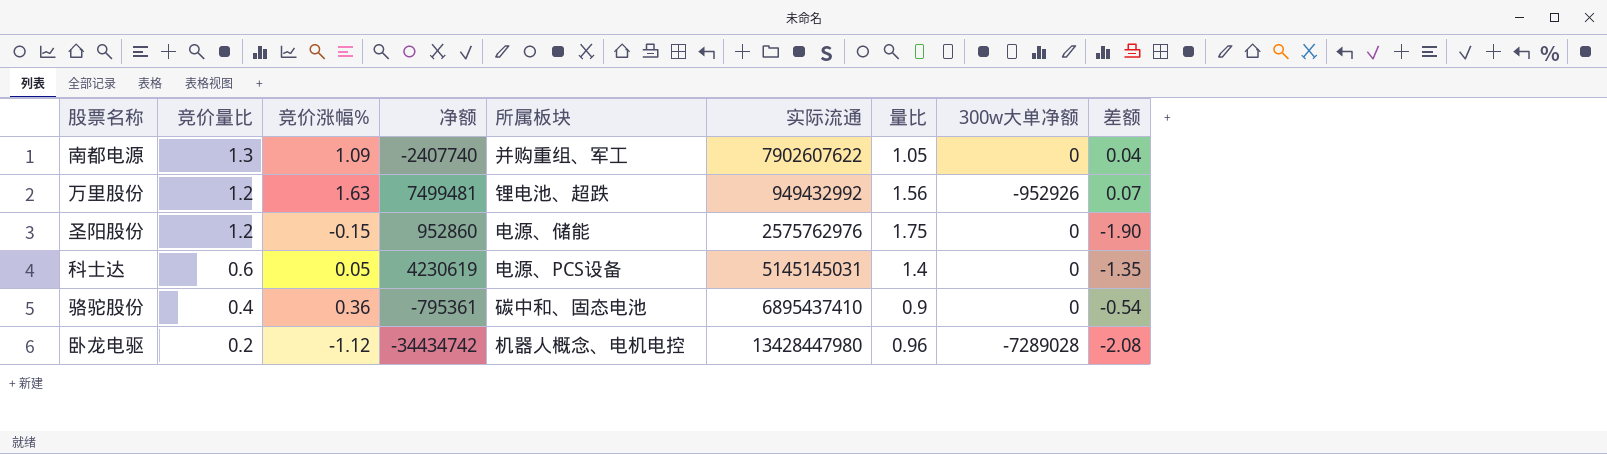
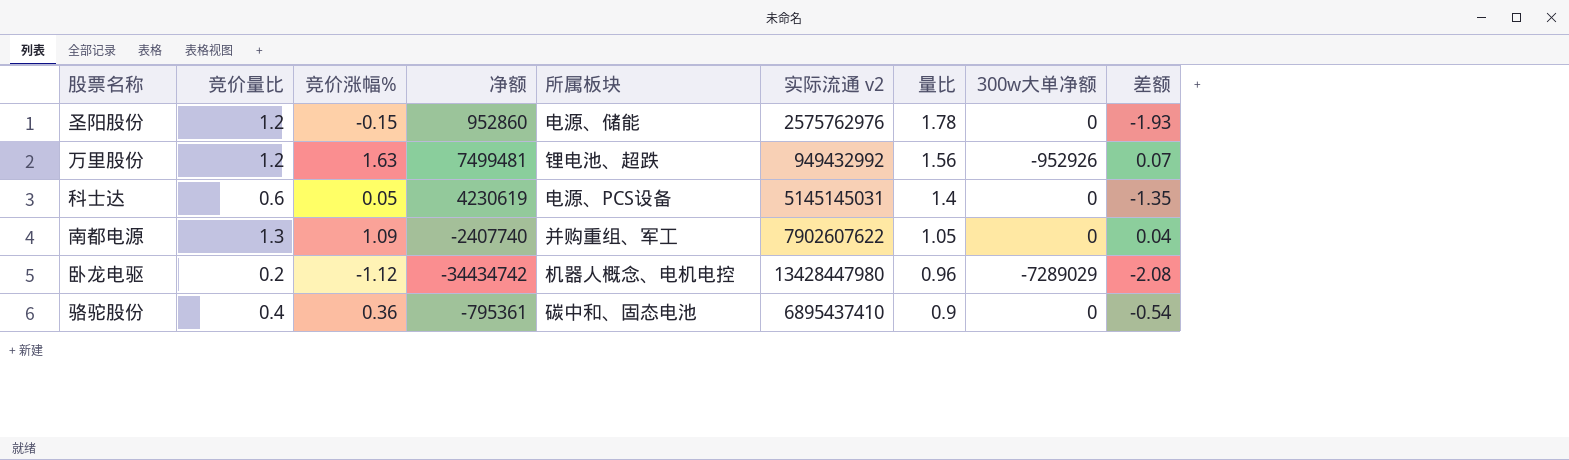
row order: 竞价量比 descending -> 量比 descending
column name: 实际流通 -> 实际流通 v2
圣阳股份 | 量比: 1.75 -> 1.78
圣阳股份 | 差额: -1.90 -> -1.93
卧龙电驱 | 300w大单净额: -7289028 -> -7289029

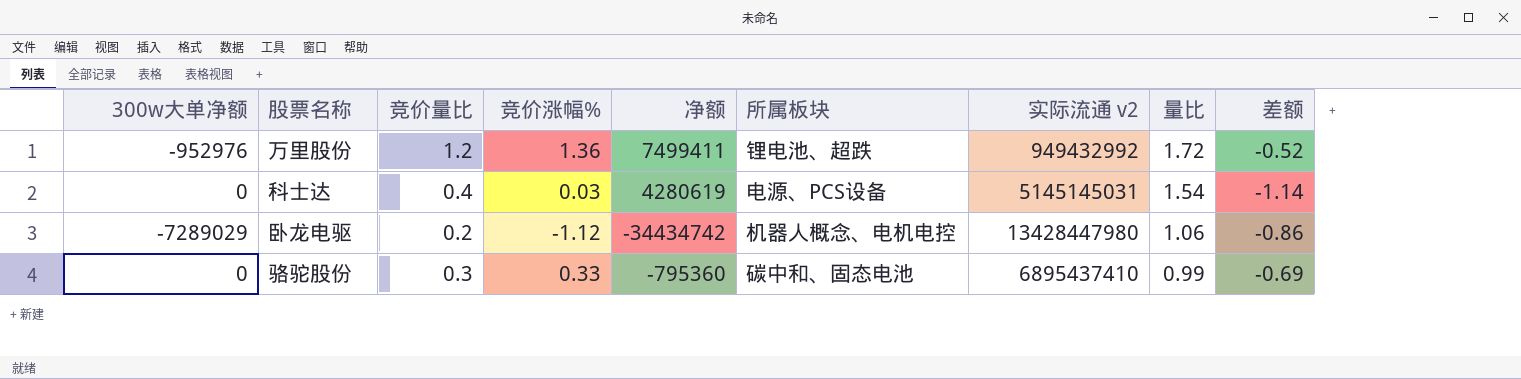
column 300w大单净额 | position: 8 -> 1
column 差额 | formula: [竞价涨幅%] - [量比] -> [竞价量比] - [量比]
row 圣阳股份: 1.2 | -0.15 | 952860 | 电源、储能 | 2575762976 | 1.78 | 0 | -1.93 -> none
row 南都电源: 1.3 | 1.09 | -2407740 | 并购重组、军工 | 7902607622 | 1.05 | 0 | 0.04 -> none
万里股份 | 300w大单净额: -952926 -> -952976
万里股份 | 竞价涨幅%: 1.63 -> 1.36
万里股份 | 净额: 7499481 -> 7499411
万里股份 | 量比: 1.56 -> 1.72
科士达 | 竞价量比: 0.6 -> 0.4
科士达 | 竞价涨幅%: 0.05 -> 0.03
科士达 | 净额: 4230619 -> 4280619
科士达 | 量比: 1.4 -> 1.54
卧龙电驱 | 量比: 0.96 -> 1.06
骆驼股份 | 竞价量比: 0.4 -> 0.3
骆驼股份 | 竞价涨幅%: 0.36 -> 0.33
骆驼股份 | 净额: -795361 -> -795360
骆驼股份 | 量比: 0.9 -> 0.99

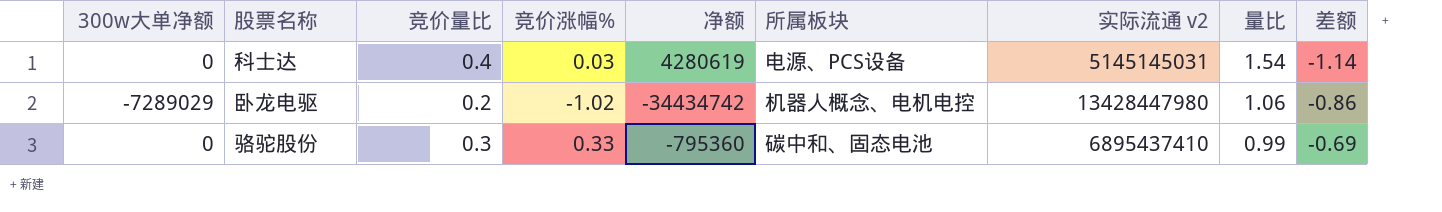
row 万里股份: -952976 | 1.2 | 1.36 | 7499411 | 锂电池、超跌 | 949432992 | 1.72 | -0.52 -> none
卧龙电驱 | 竞价涨幅%: -1.12 -> -1.02

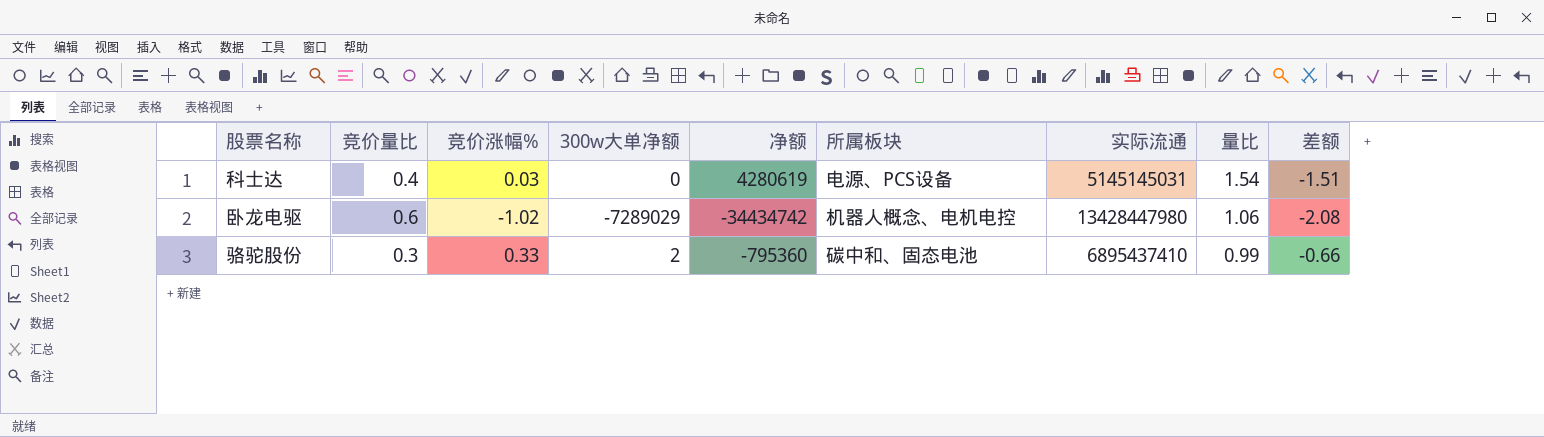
column 300w大单净额 | position: 1 -> 4
column name: 实际流通 v2 -> 实际流通
column 差额 | formula: [竞价量比] - [量比] -> [竞价涨幅%] - [量比]
卧龙电驱 | 竞价量比: 0.2 -> 0.6
骆驼股份 | 300w大单净额: 0 -> 2

